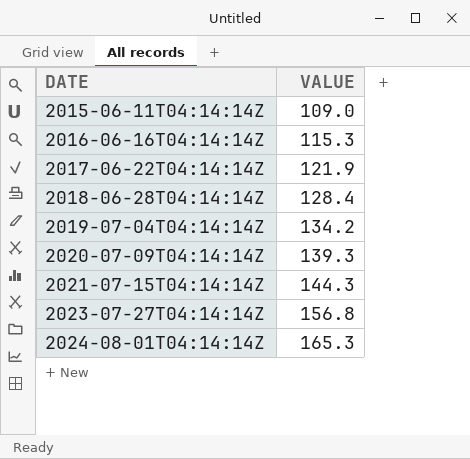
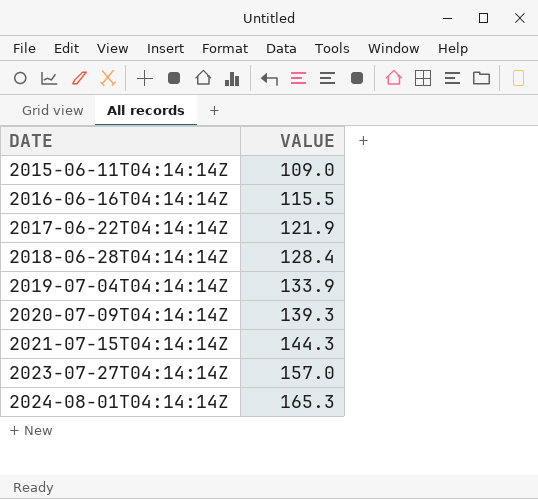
2016-06-16T04:14:14Z | VALUE: 115.3 -> 115.5
2019-07-04T04:14:14Z | VALUE: 134.2 -> 133.9
2023-07-27T04:14:14Z | VALUE: 156.8 -> 157.0

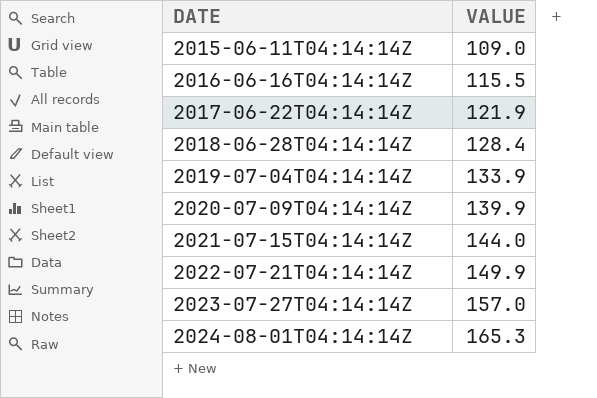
2020-07-09T04:14:14Z | VALUE: 139.3 -> 139.9
2021-07-15T04:14:14Z | VALUE: 144.3 -> 144.0
row 2022-07-21T04:14:14Z: none -> 149.9

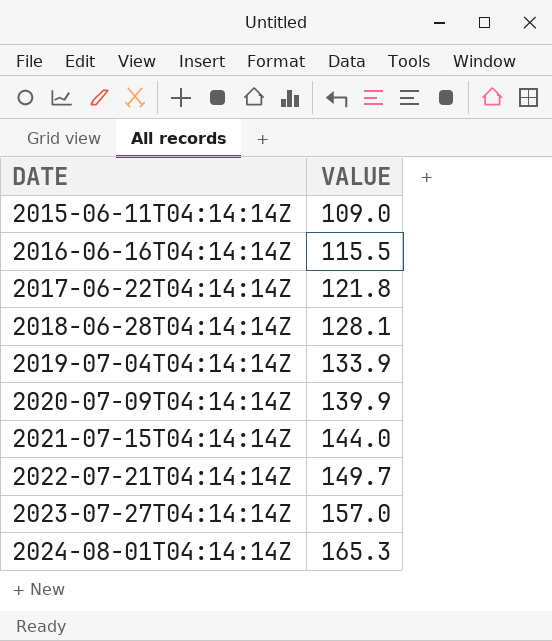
2017-06-22T04:14:14Z | VALUE: 121.9 -> 121.8
2018-06-28T04:14:14Z | VALUE: 128.4 -> 128.1
2022-07-21T04:14:14Z | VALUE: 149.9 -> 149.7

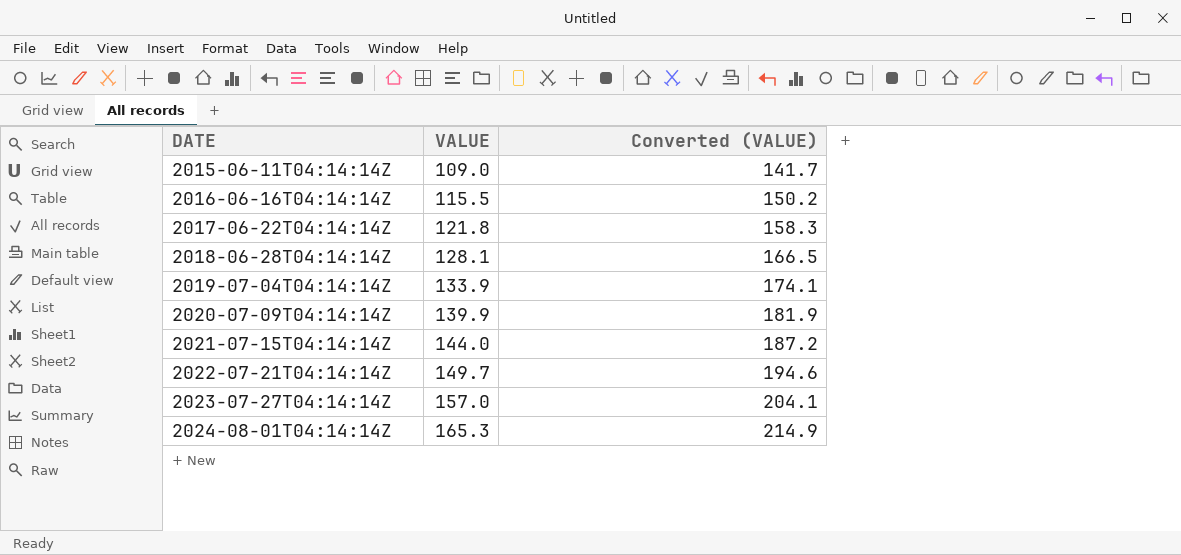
column Converted (VALUE) | formula: none -> [VALUE] * 1.3

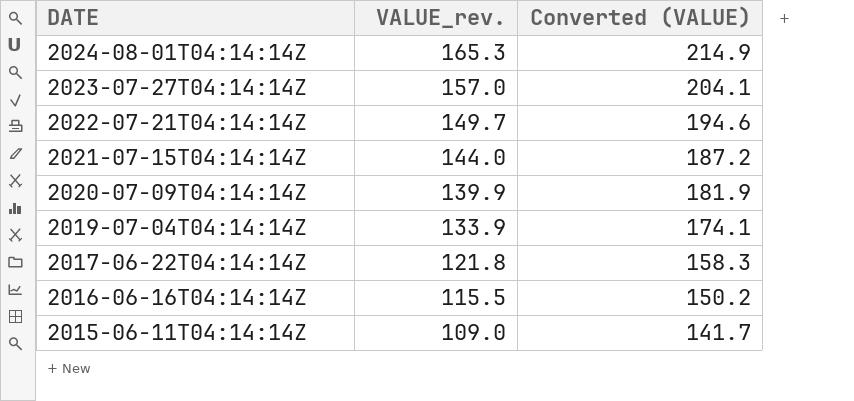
row order: DATE ascending -> DATE descending
column name: VALUE -> VALUE_rev.
row 2018-06-28T04:14:14Z: 128.1 | 166.5 -> none

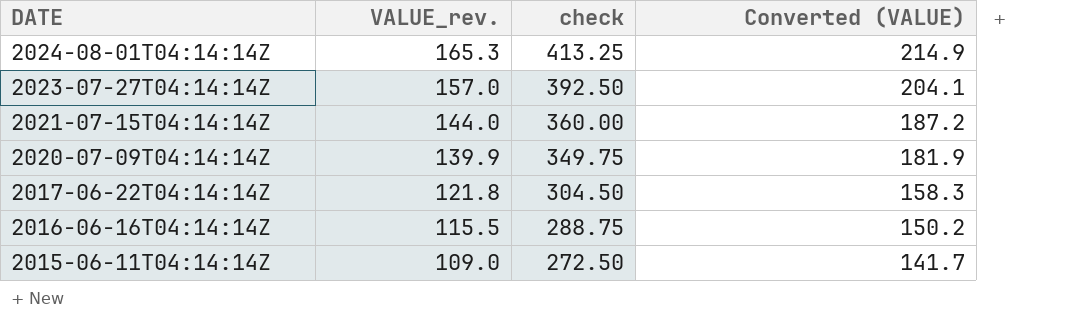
column check | formula: none -> [VALUE_rev.] * 2.5
row 2022-07-21T04:14:14Z: 149.7 | 194.6 -> none
row 2019-07-04T04:14:14Z: 133.9 | 174.1 -> none

